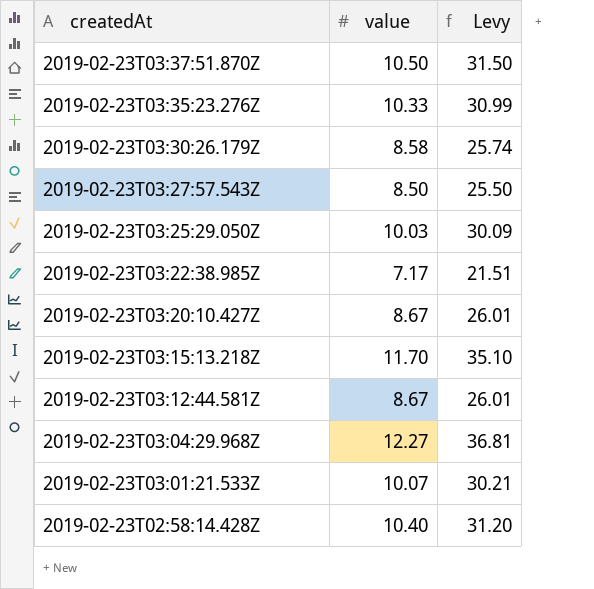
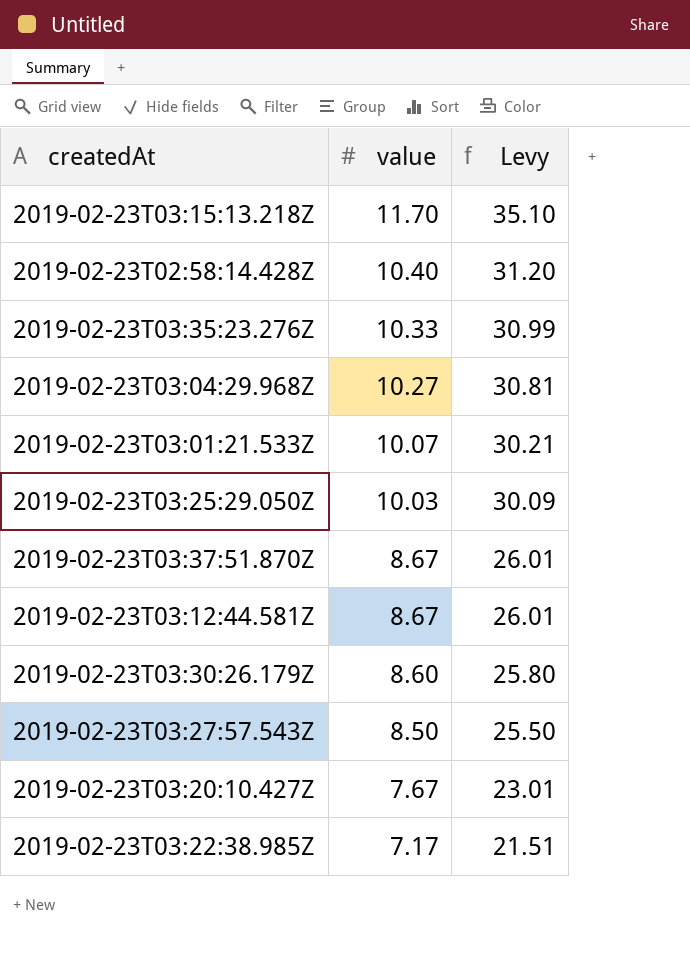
row order: createdAt descending -> value descending
2019-02-23T03:04:29.968Z | value: 12.27 -> 10.27
2019-02-23T03:04:29.968Z | Levy: 36.81 -> 30.81
2019-02-23T03:37:51.870Z | value: 10.50 -> 8.67
2019-02-23T03:37:51.870Z | Levy: 31.50 -> 26.01
2019-02-23T03:30:26.179Z | value: 8.58 -> 8.60
2019-02-23T03:30:26.179Z | Levy: 25.74 -> 25.80
2019-02-23T03:20:10.427Z | value: 8.67 -> 7.67
2019-02-23T03:20:10.427Z | Levy: 26.01 -> 23.01

